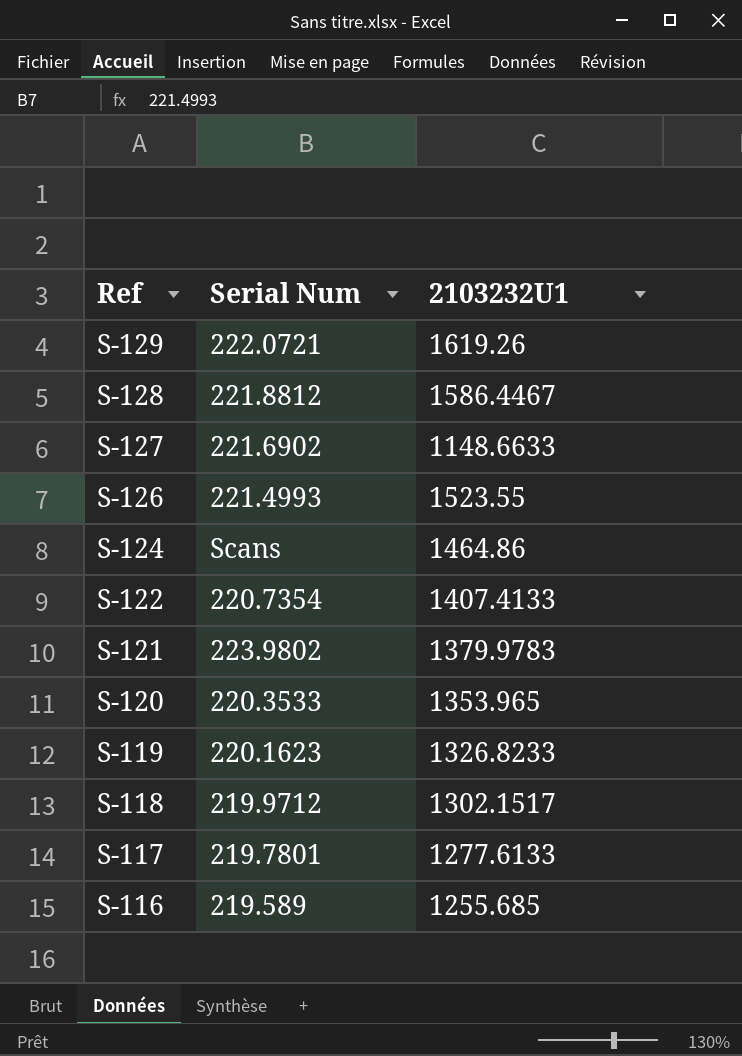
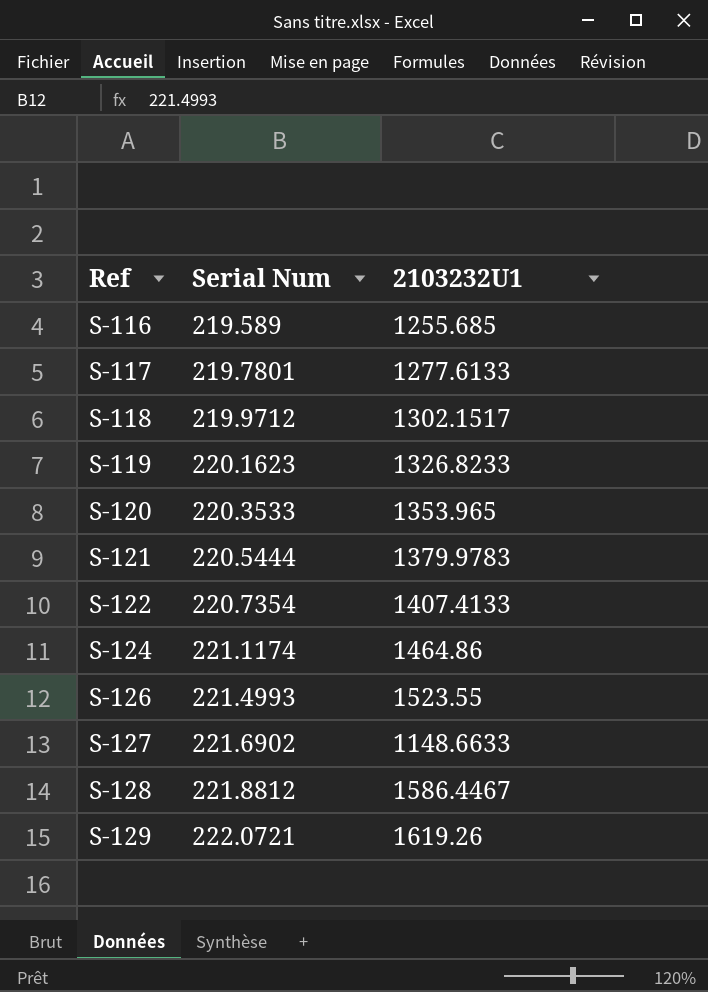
row order: Ref descending -> Ref ascending
S-121 | Serial Num: 223.9802 -> 220.5444
S-124 | Serial Num: Scans -> 221.1174

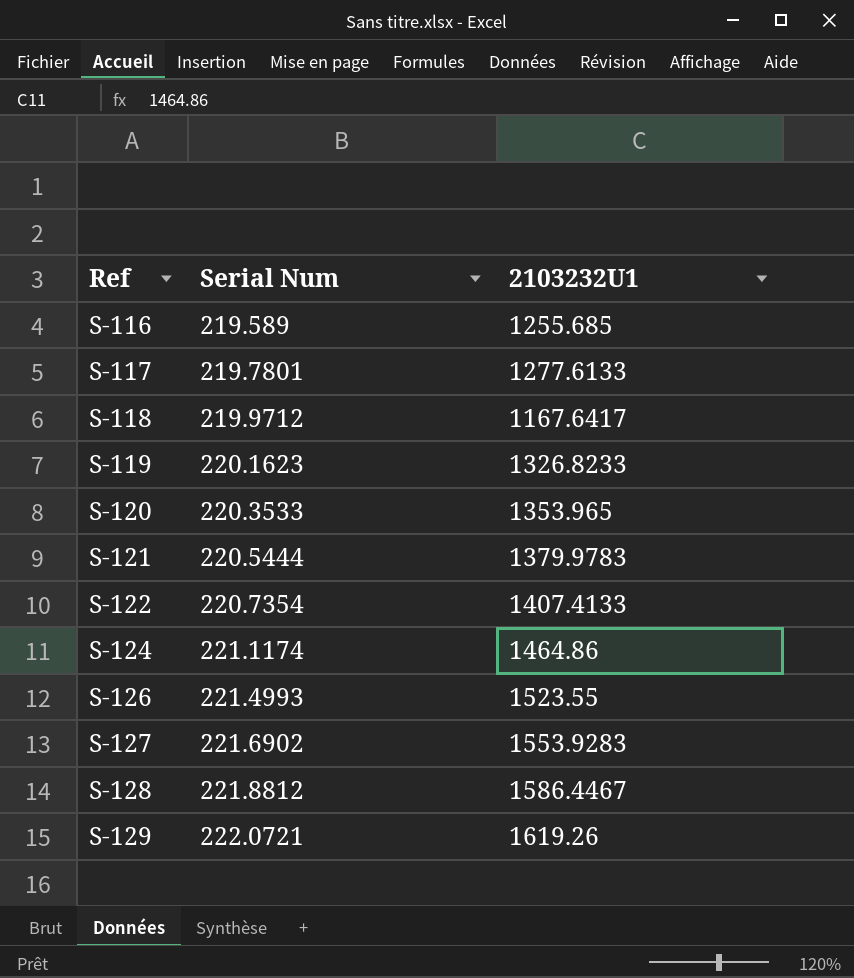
S-118 | 2103232U1: 1302.1517 -> 1167.6417
S-127 | 2103232U1: 1148.6633 -> 1553.9283

